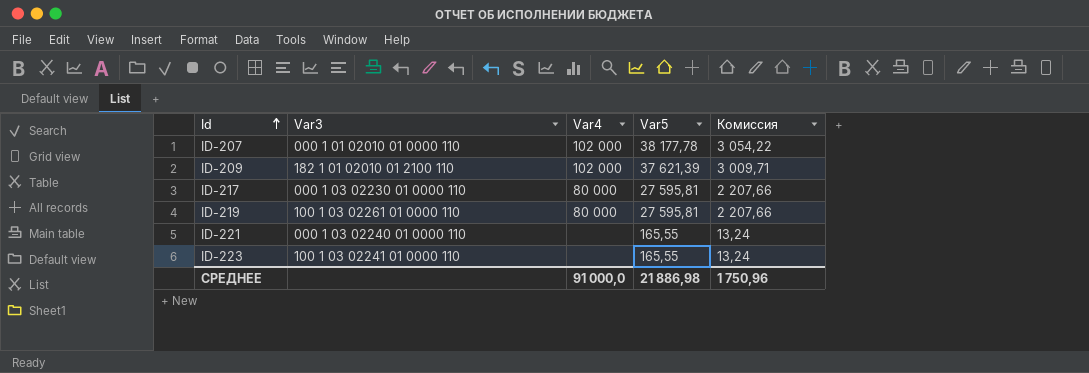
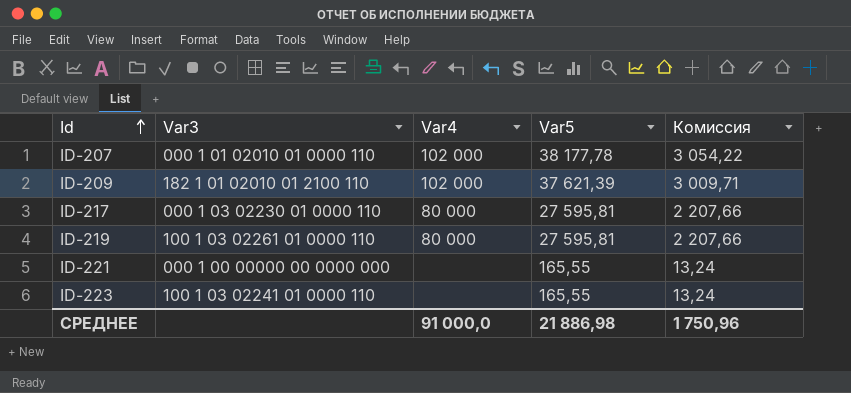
ID-221 | Var3: 000 1 03 02240 01 0000 110 -> 000 1 00 00000 00 0000 000

